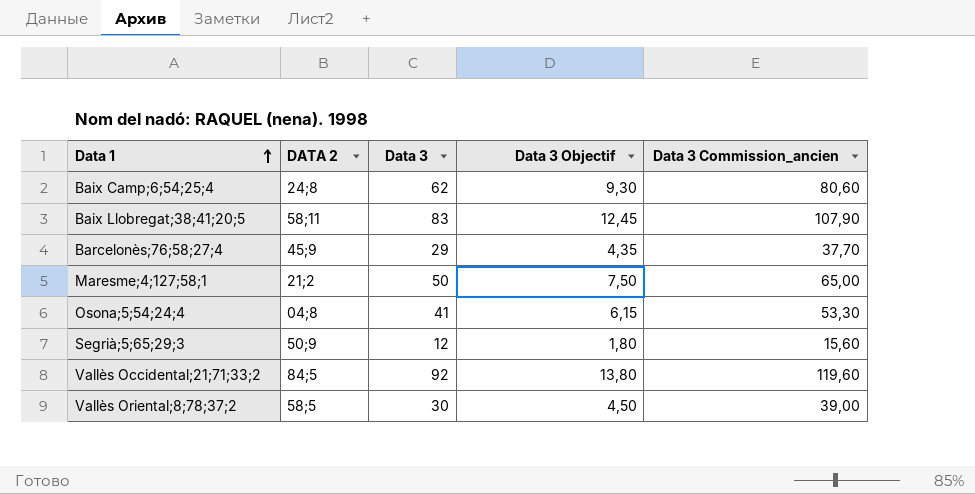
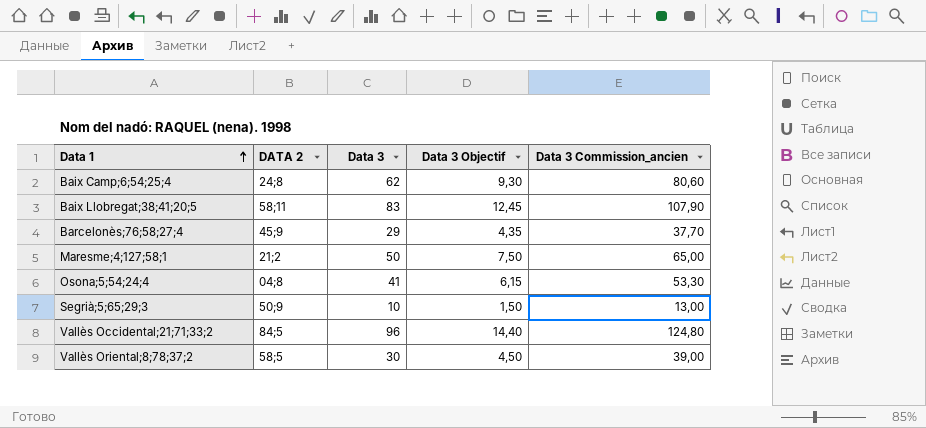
Segrià;5;65;29;3 | Data 3: 12 -> 10
Segrià;5;65;29;3 | Data 3 Objectif: 1,80 -> 1,50
Segrià;5;65;29;3 | Data 3 Commission_ancien: 15,60 -> 13,00
Vallès Occidental;21;71;33;2 | Data 3: 92 -> 96
Vallès Occidental;21;71;33;2 | Data 3 Objectif: 13,80 -> 14,40
Vallès Occidental;21;71;33;2 | Data 3 Commission_ancien: 119,60 -> 124,80

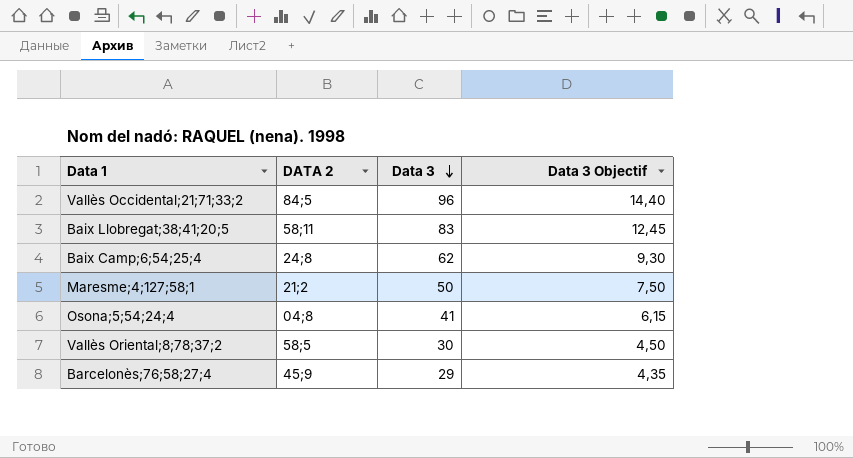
row order: Data 1 ascending -> Data 3 descending
column Data 3 Commission_ancien | formula: [Data 3] * 1,3 -> none
row Segrià;5;65;29;3: 50;9 | 10 | 1,50 | 13,00 -> none

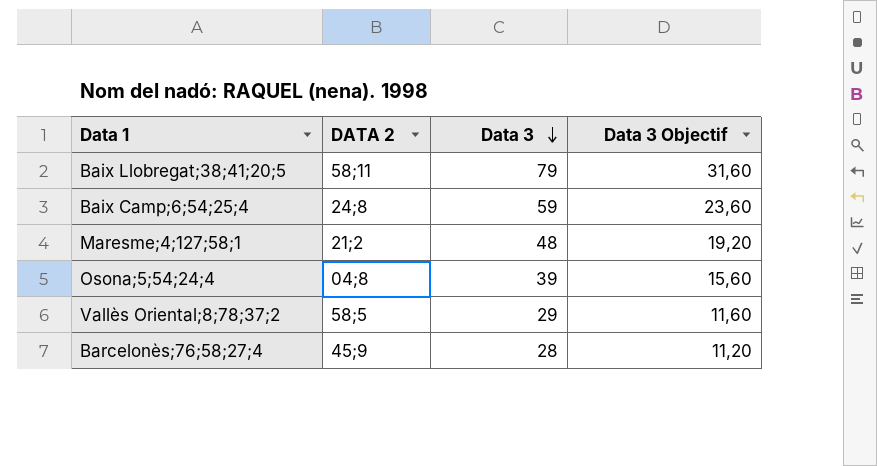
column Data 3 Objectif | formula: [Data 3] * 0,15 -> [Data 3] * 0,4
row Vallès Occidental;21;71;33;2: 84;5 | 96 | 14,40 -> none
Baix Llobregat;38;41;20;5 | Data 3: 83 -> 79
Baix Camp;6;54;25;4 | Data 3: 62 -> 59
Maresme;4;127;58;1 | Data 3: 50 -> 48
Osona;5;54;24;4 | Data 3: 41 -> 39
Vallès Oriental;8;78;37;2 | Data 3: 30 -> 29
Barcelonès;76;58;27;4 | Data 3: 29 -> 28

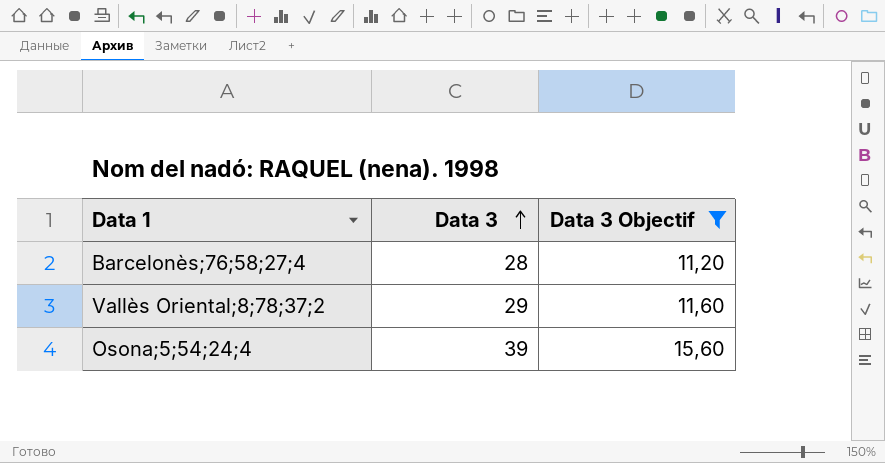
filter: none -> Data 3 Objectif <= 15,60
row order: Data 3 descending -> Data 3 ascending
column DATA 2 | position: 2 -> none

